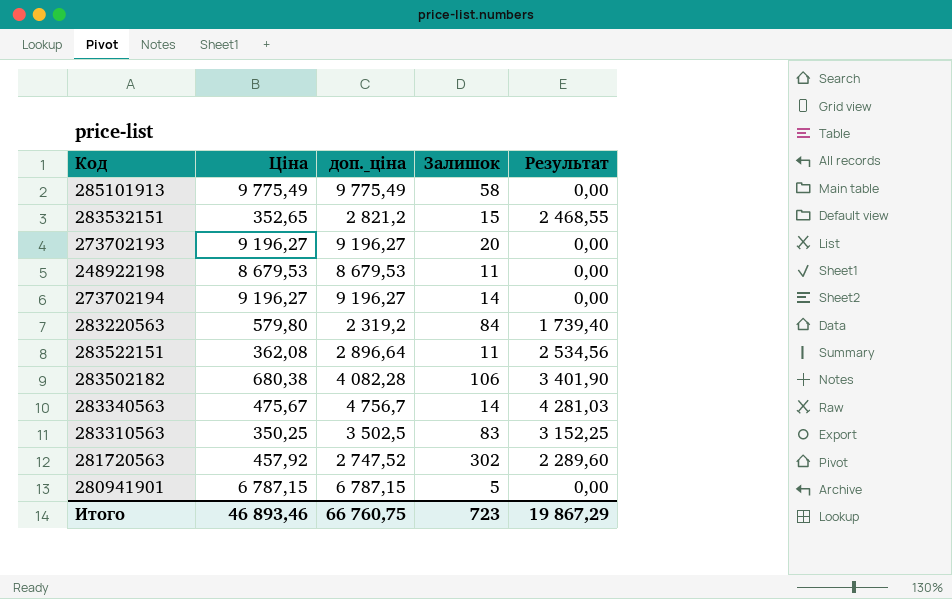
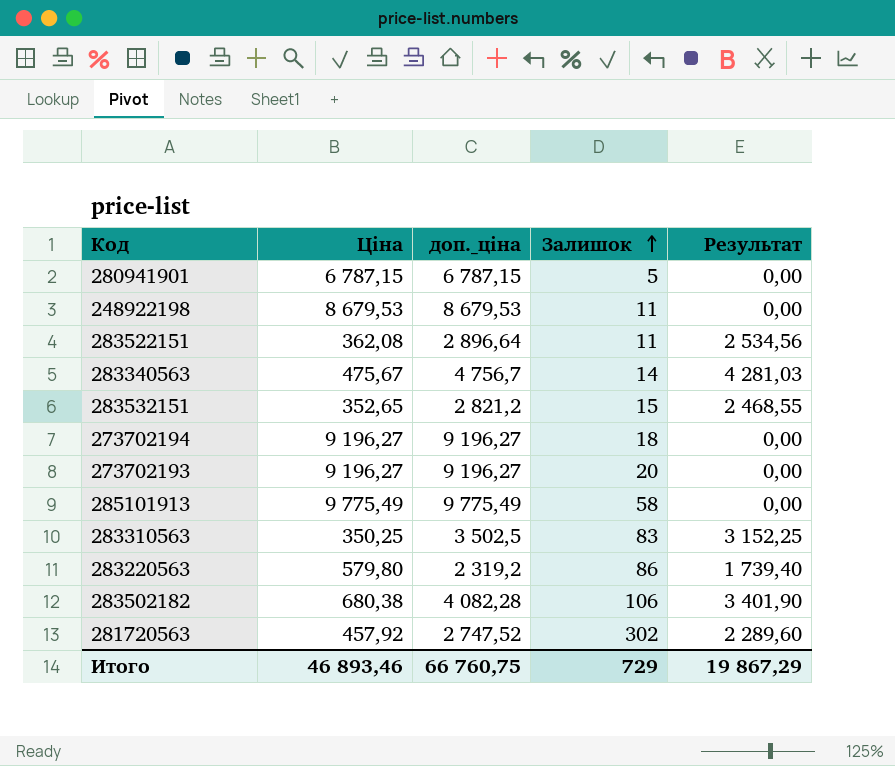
row order: none -> Залишок ascending
273702194 | Залишок: 14 -> 18
283220563 | Залишок: 84 -> 86
Итого | Залишок: 723 -> 729

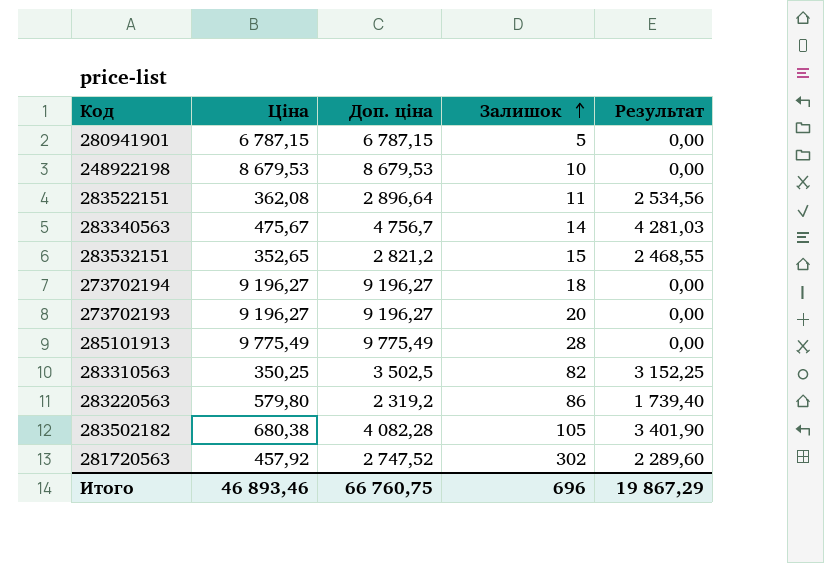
column name: доп._ціна -> Доп. ціна
248922198 | Залишок: 11 -> 10
285101913 | Залишок: 58 -> 28
283310563 | Залишок: 83 -> 82
283502182 | Залишок: 106 -> 105
Итого | Залишок: 729 -> 696

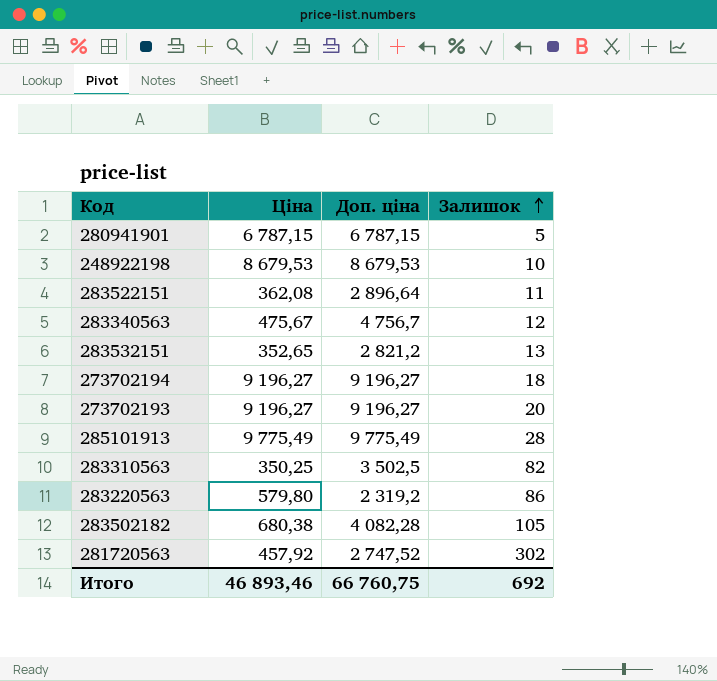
column Результат | formula: [Доп. ціна] - [Ціна] -> none
283340563 | Залишок: 14 -> 12
283532151 | Залишок: 15 -> 13
Итого | Залишок: 696 -> 692

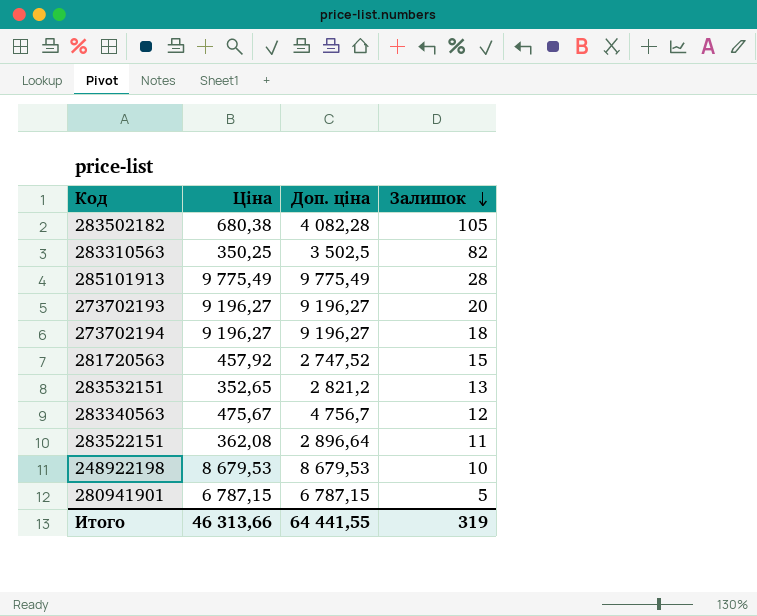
row order: Залишок ascending -> Залишок descending
row 283220563: 579,80 | 2 319,2 | 86 -> none
281720563 | Залишок: 302 -> 15
Итого | Ціна: 46 893,46 -> 46 313,66
Итого | Доп. ціна: 66 760,75 -> 64 441,55
Итого | Залишок: 692 -> 319

